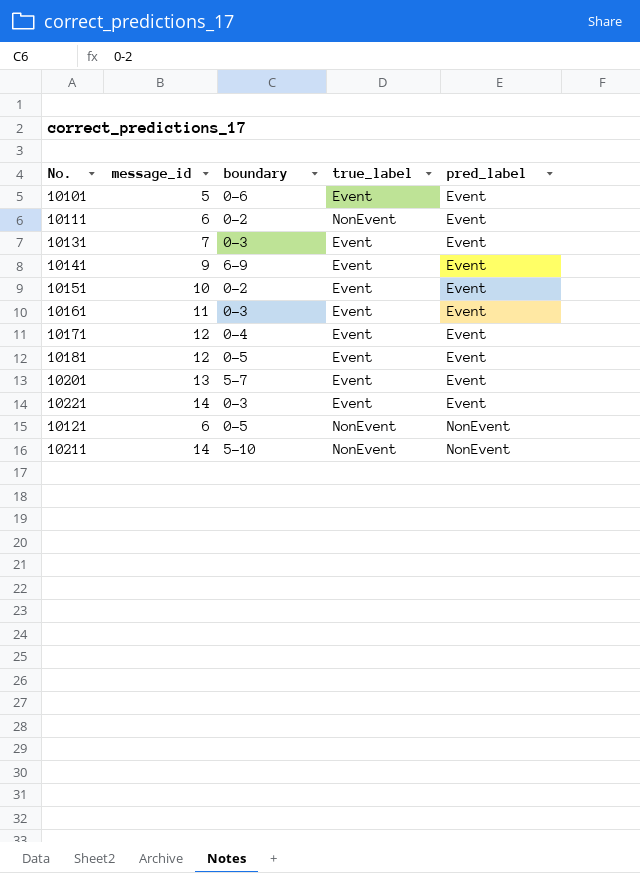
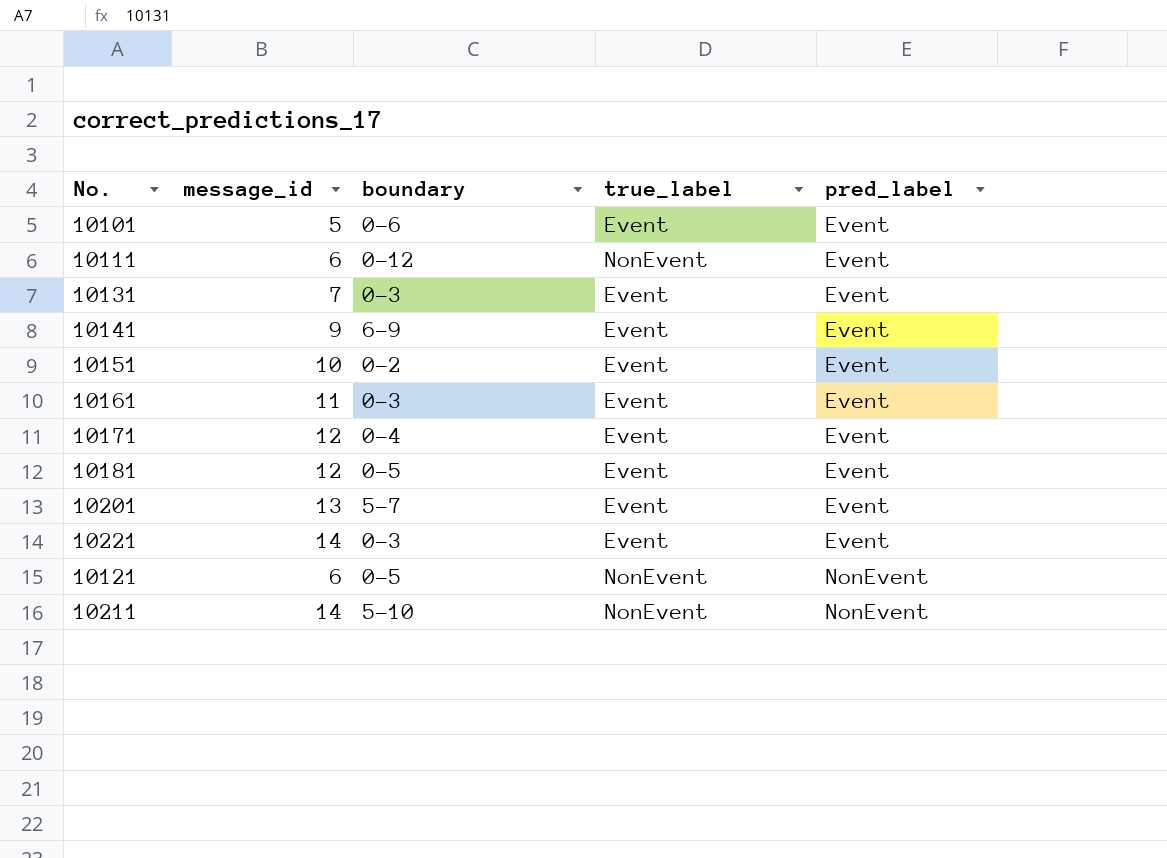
10111 | boundary: 0-2 -> 0-12

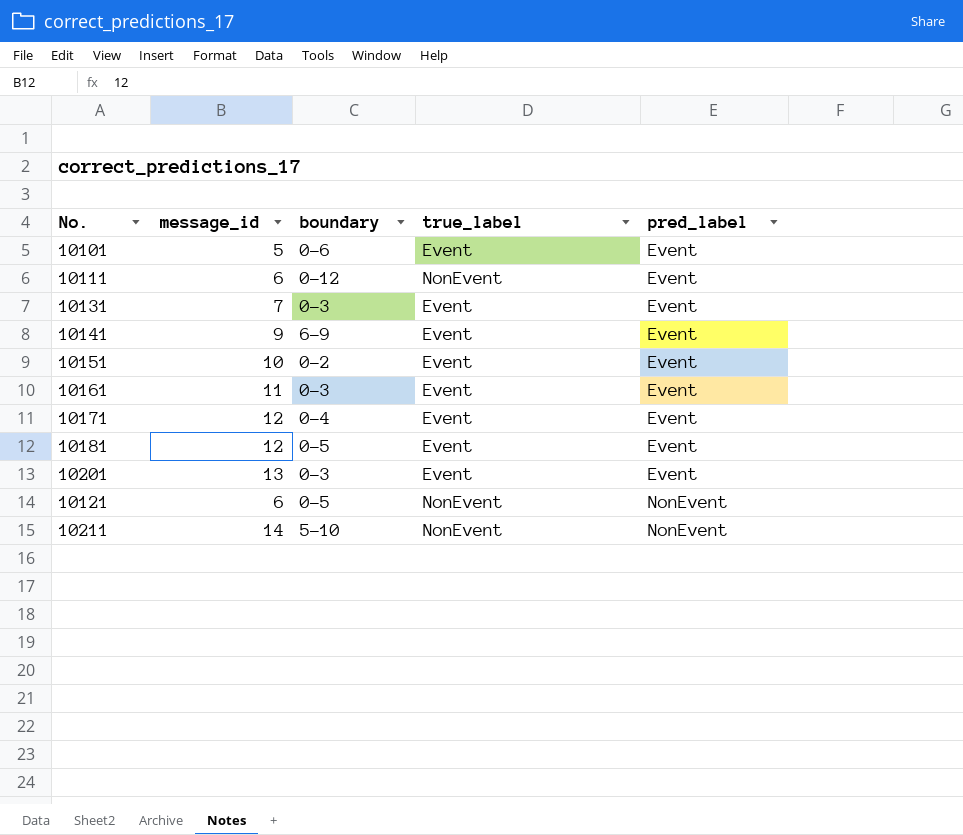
row 10221: 14 | 0-3 | Event | Event -> none
10201 | boundary: 5-7 -> 0-3

